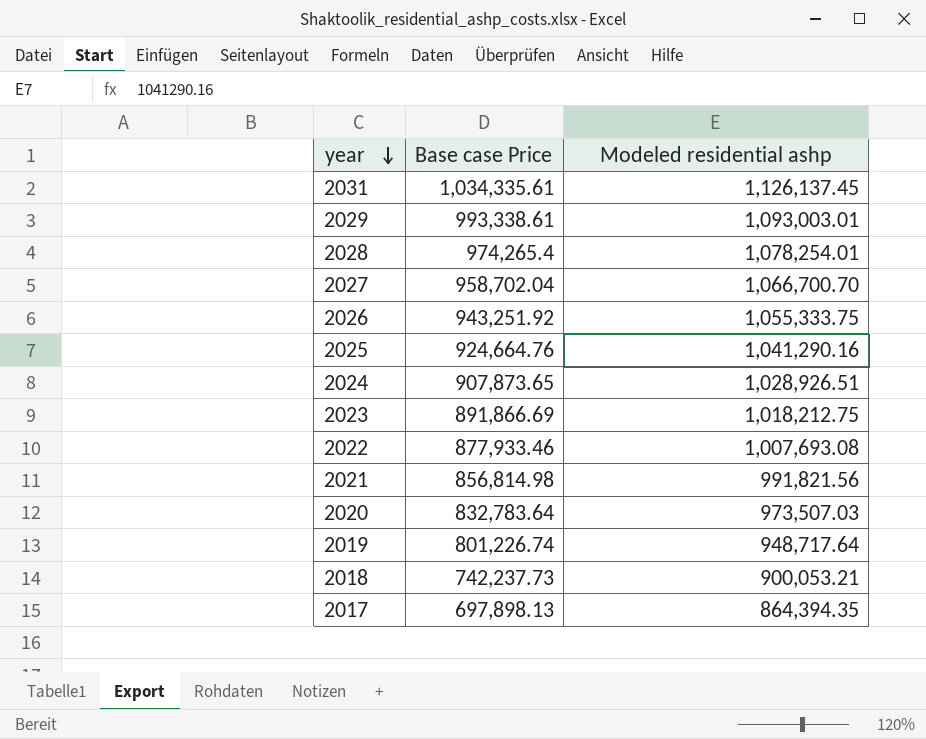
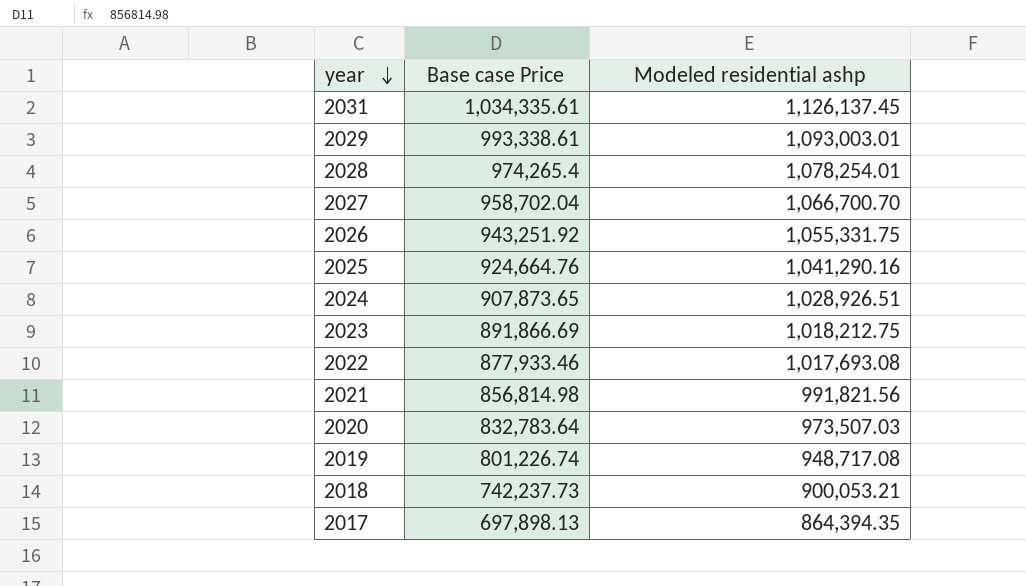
2026 | Modeled residential ashp: 1,055,333.75 -> 1,055,331.75
2022 | Modeled residential ashp: 1,007,693.08 -> 1,017,693.08
2019 | Modeled residential ashp: 948,717.64 -> 948,717.08

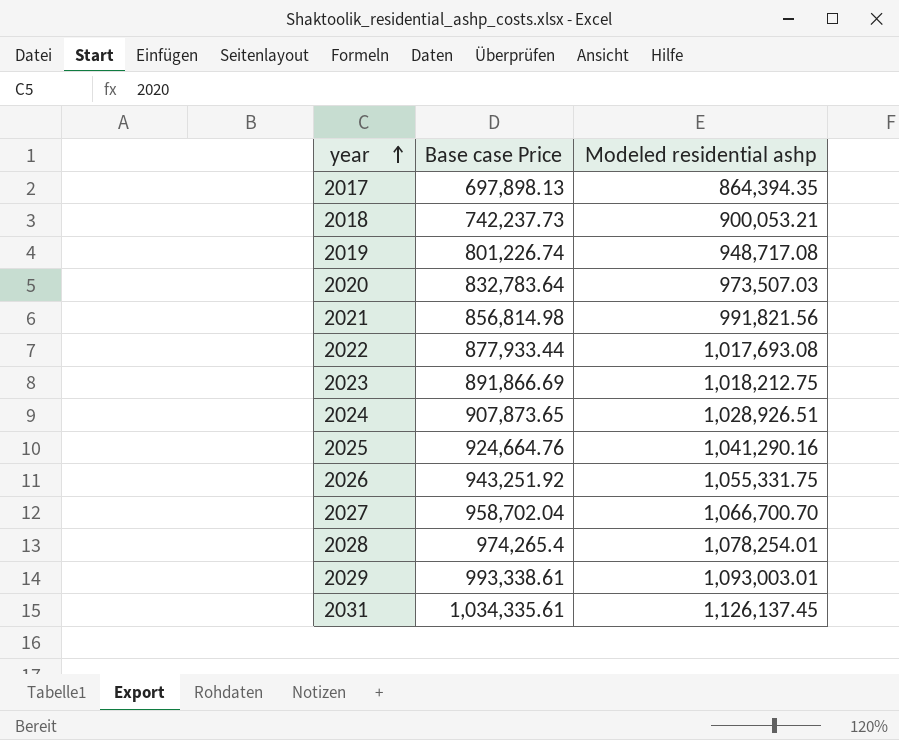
row order: year descending -> year ascending
2022 | Base case Price: 877,933.46 -> 877,933.44

